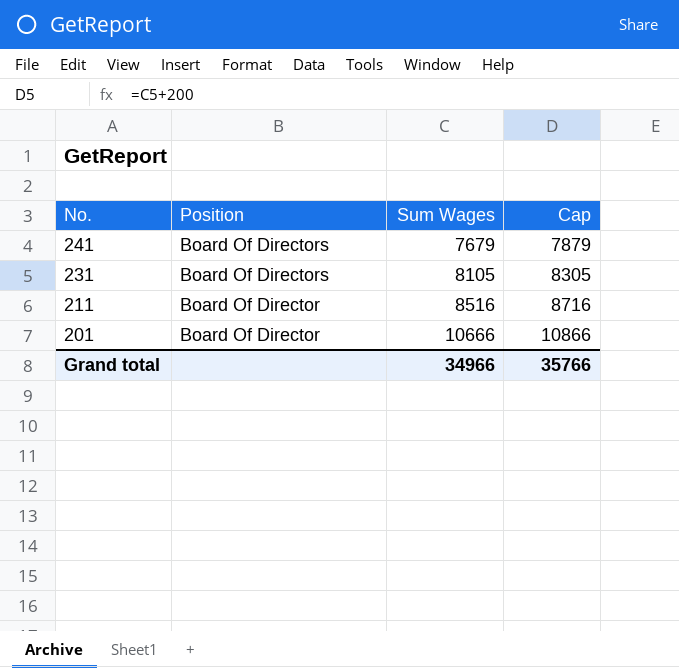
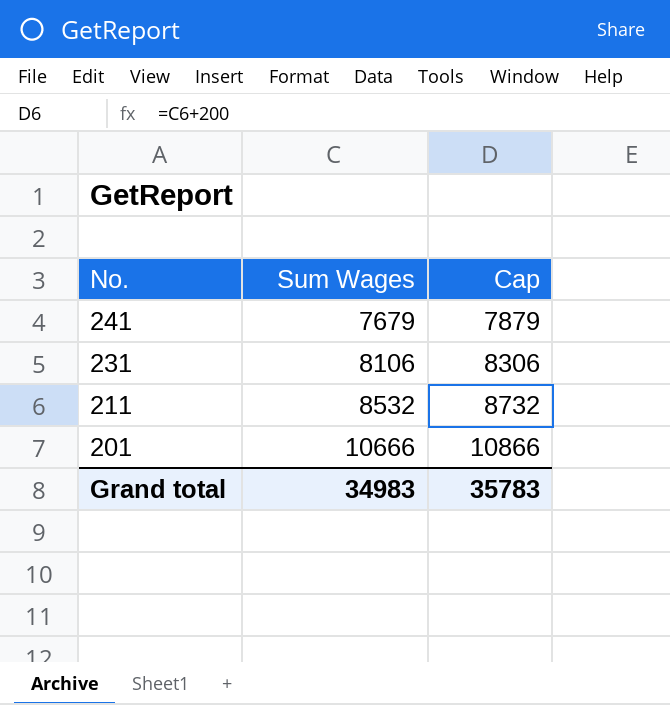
column Position | position: 2 -> none
231 | Sum Wages: 8105 -> 8106
231 | Cap: 8305 -> 8306
211 | Sum Wages: 8516 -> 8532
211 | Cap: 8716 -> 8732
Grand total | Sum Wages: 34966 -> 34983
Grand total | Cap: 35766 -> 35783

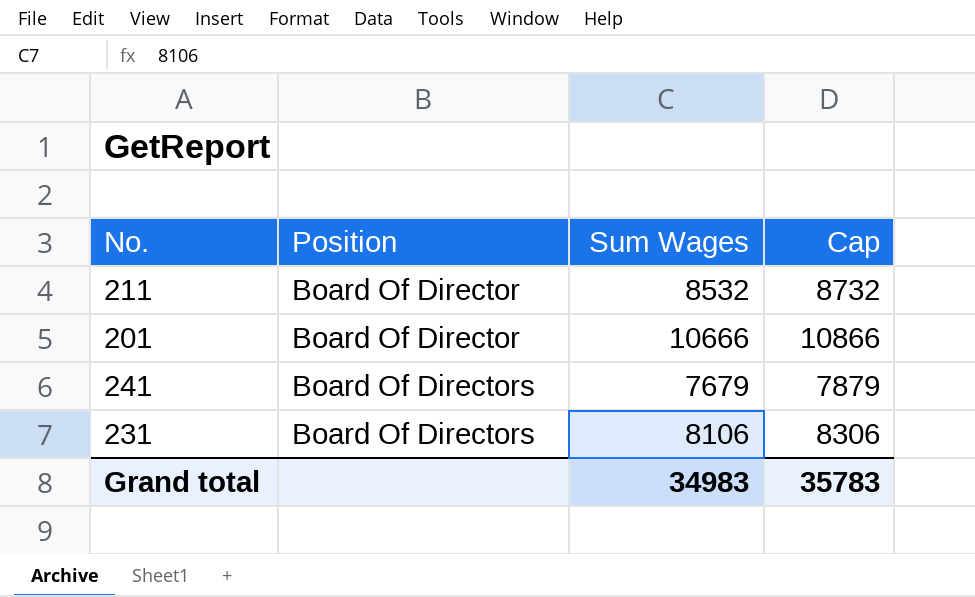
row order: No. descending -> Position ascending
column Position | position: none -> 2

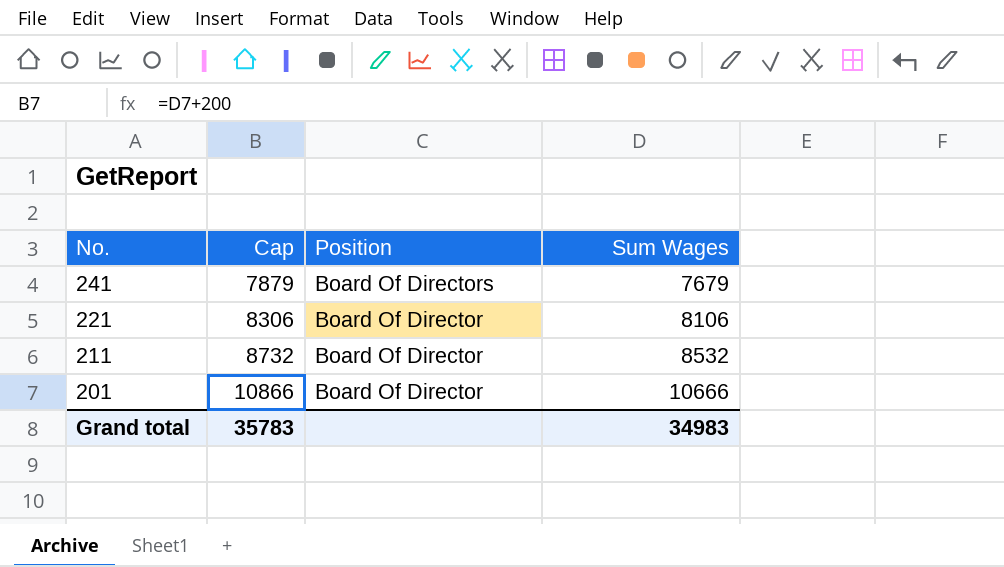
row order: Position ascending -> No. descending
column Cap | position: 4 -> 2
row 231: Board Of Directors | 8106 | 8306 -> none
row 221: none -> 8306 | Board Of Director | 8106

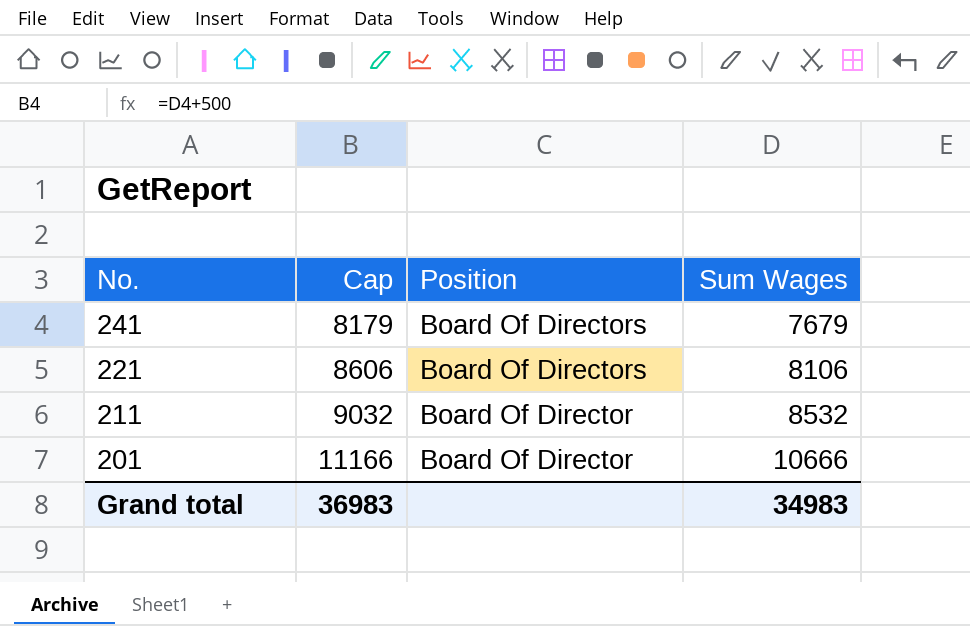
column Cap | formula: [Sum Wages] + 200 -> [Sum Wages] + 500
221 | Position: Board Of Director -> Board Of Directors
Grand total | Cap: 35783 -> 36983

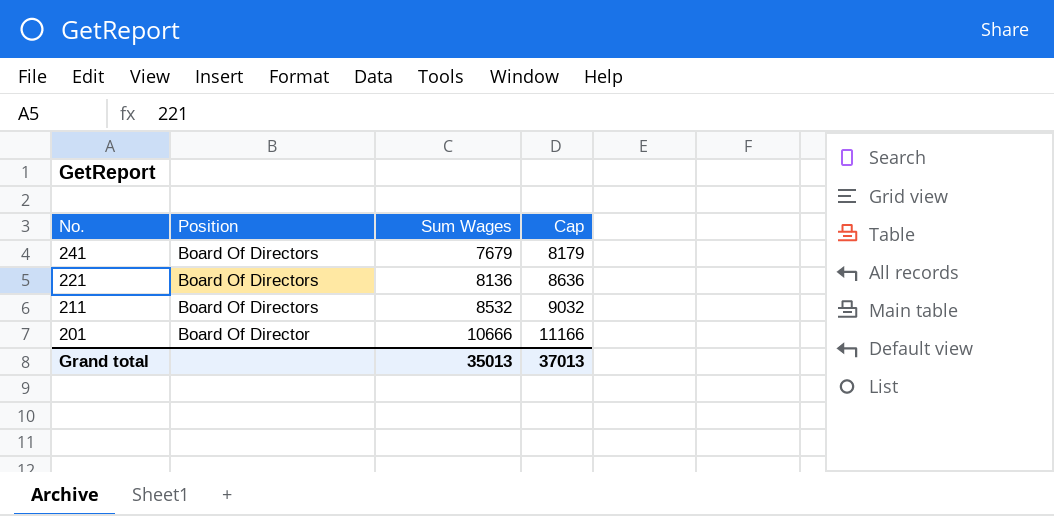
column Cap | position: 2 -> 4
221 | Sum Wages: 8106 -> 8136
221 | Cap: 8606 -> 8636
211 | Position: Board Of Director -> Board Of Directors
Grand total | Sum Wages: 34983 -> 35013
Grand total | Cap: 36983 -> 37013

